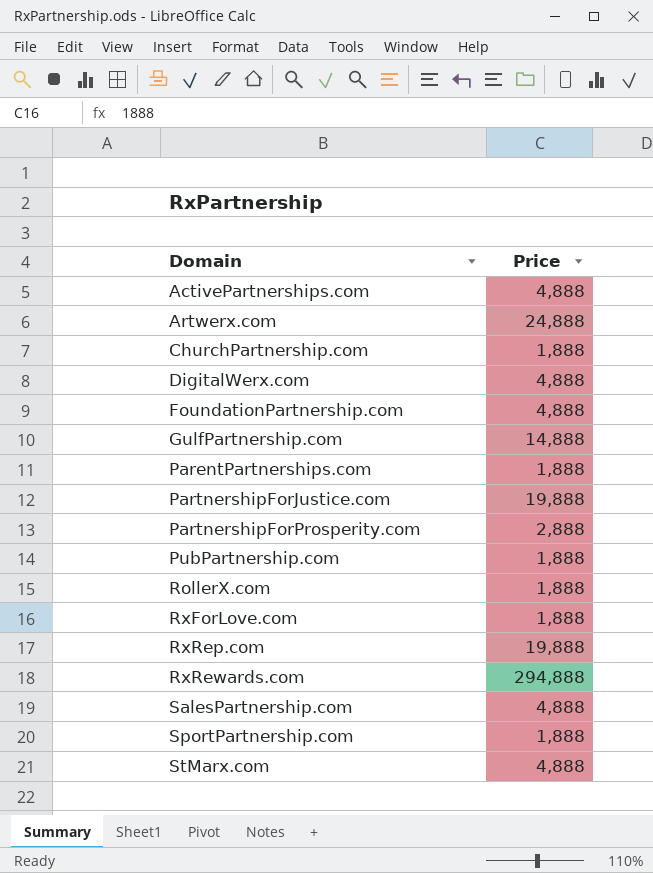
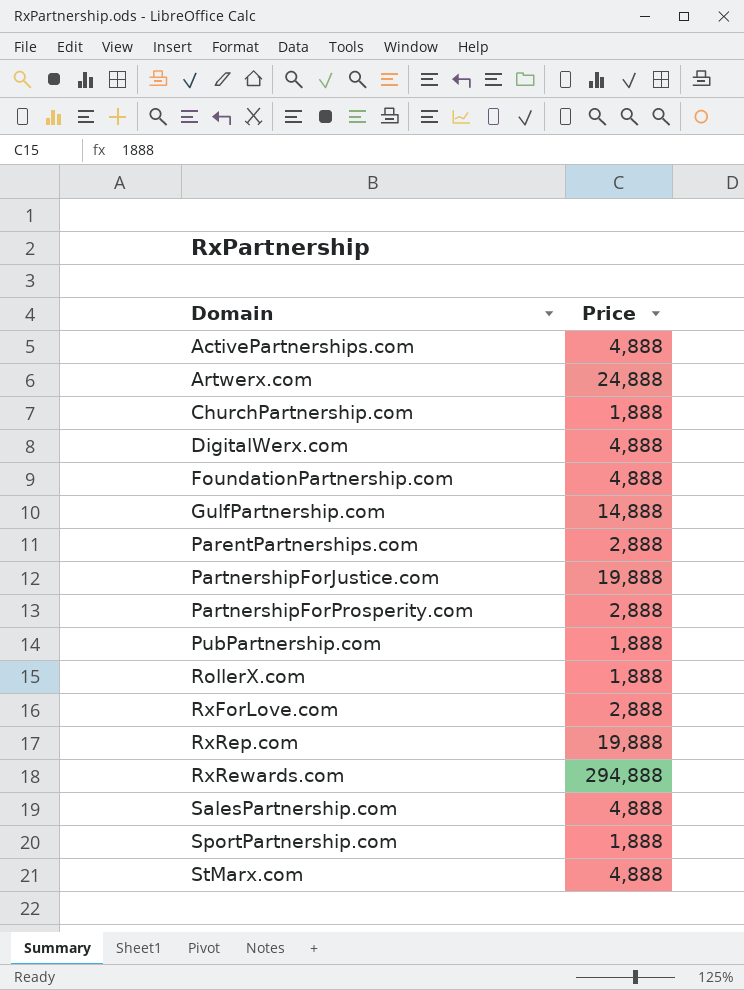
ParentPartnerships.com | Price: 1,888 -> 2,888
RxForLove.com | Price: 1,888 -> 2,888

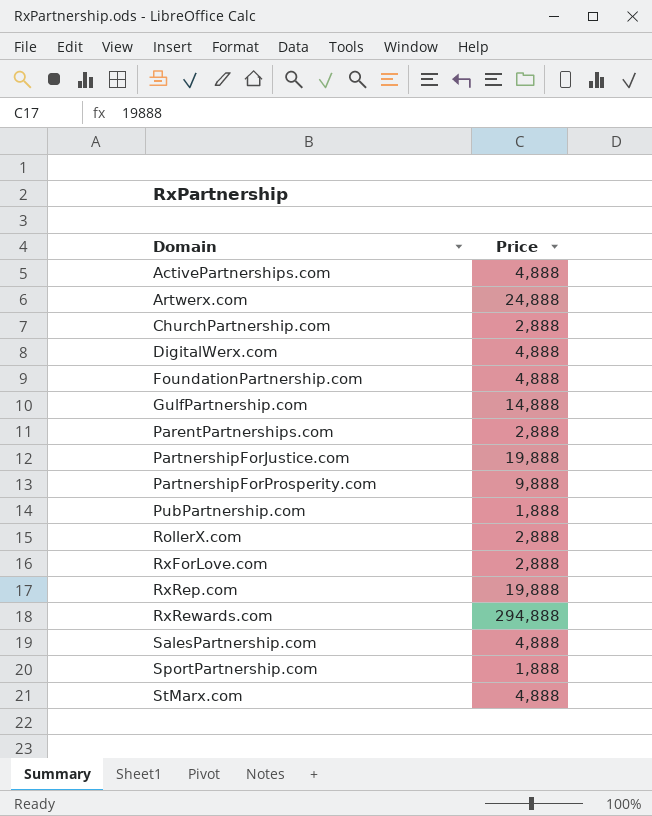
ChurchPartnership.com | Price: 1,888 -> 2,888
PartnershipForProsperity.com | Price: 2,888 -> 9,888
RollerX.com | Price: 1,888 -> 2,888

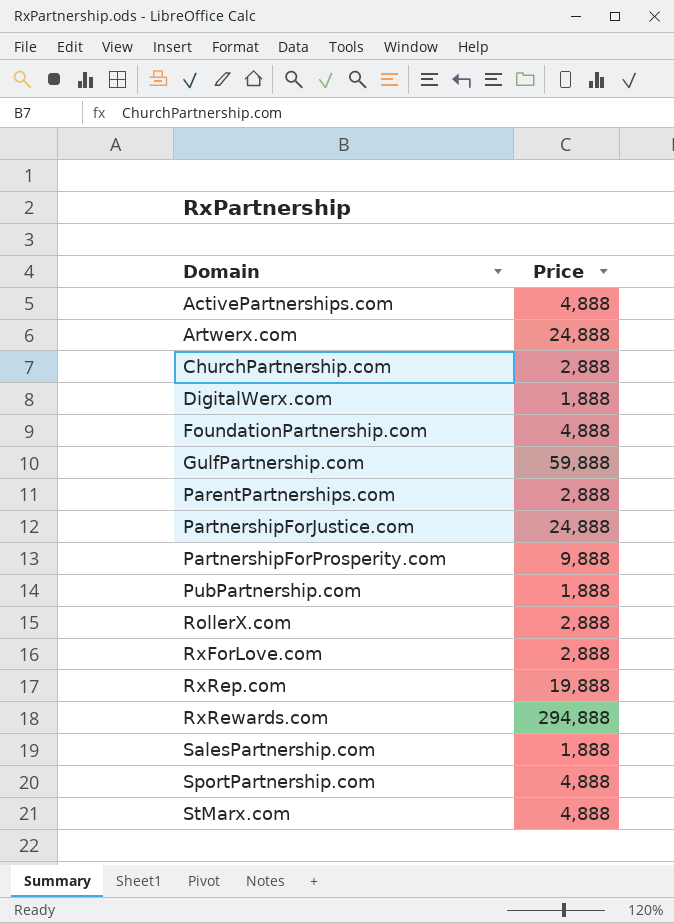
DigitalWerx.com | Price: 4,888 -> 1,888
GulfPartnership.com | Price: 14,888 -> 59,888
PartnershipForJustice.com | Price: 19,888 -> 24,888
SalesPartnership.com | Price: 4,888 -> 1,888
SportPartnership.com | Price: 1,888 -> 4,888

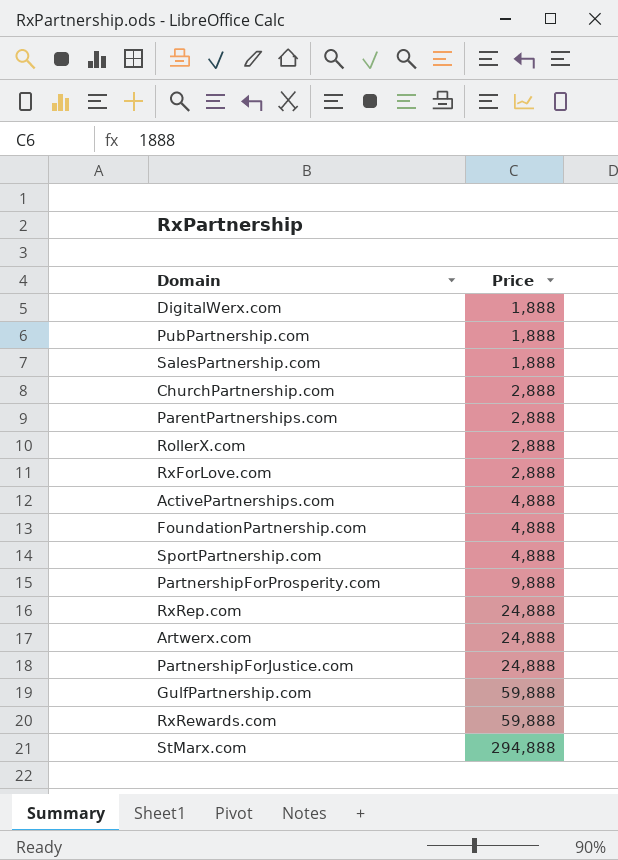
row order: Domain ascending -> Price ascending
RxRep.com | Price: 19,888 -> 24,888
RxRewards.com | Price: 294,888 -> 59,888
StMarx.com | Price: 4,888 -> 294,888

